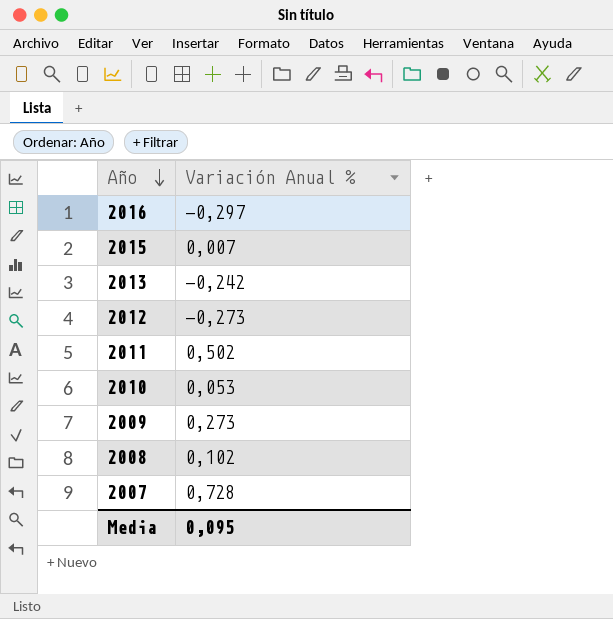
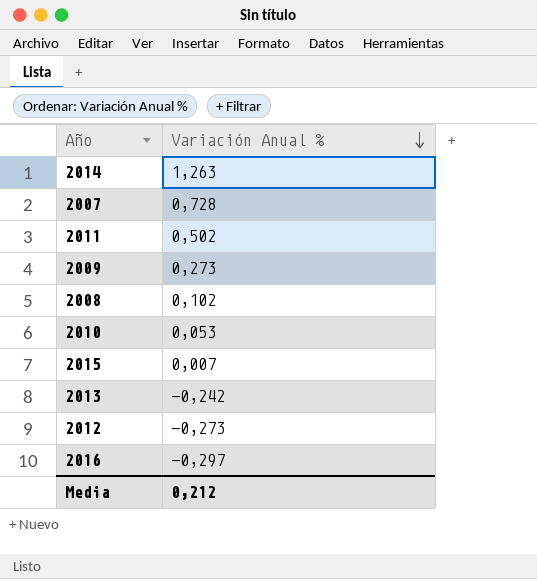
row order: Año descending -> Variación Anual % descending
row 2014: none -> 1,263
Media | Variación Anual %: 0,095 -> 0,212

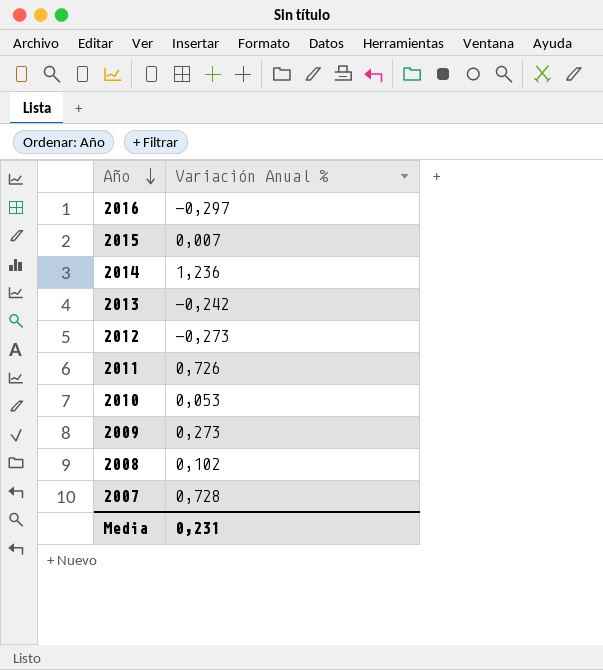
row order: Variación Anual % descending -> Año descending
2014 | Variación Anual %: 1,263 -> 1,236
2011 | Variación Anual %: 0,502 -> 0,726
Media | Variación Anual %: 0,212 -> 0,231

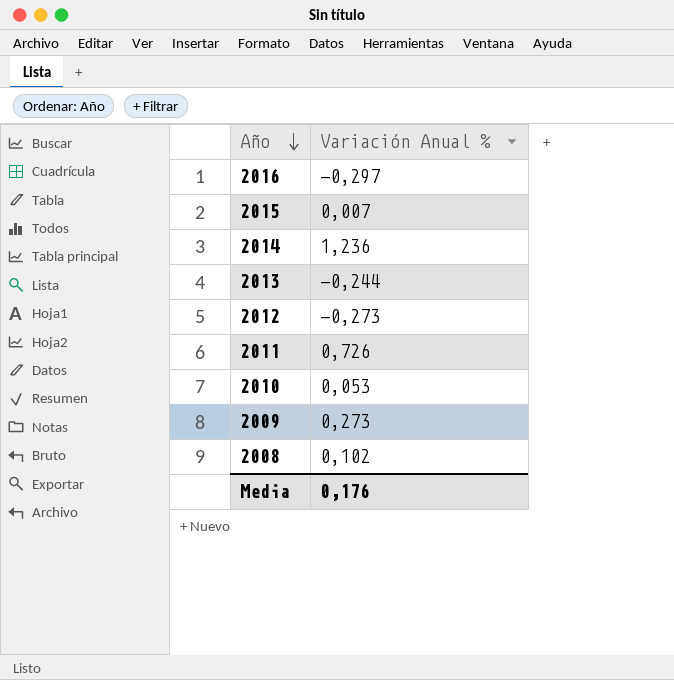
row 2007: 0,728 -> none
2013 | Variación Anual %: -0,242 -> -0,244
Media | Variación Anual %: 0,231 -> 0,176

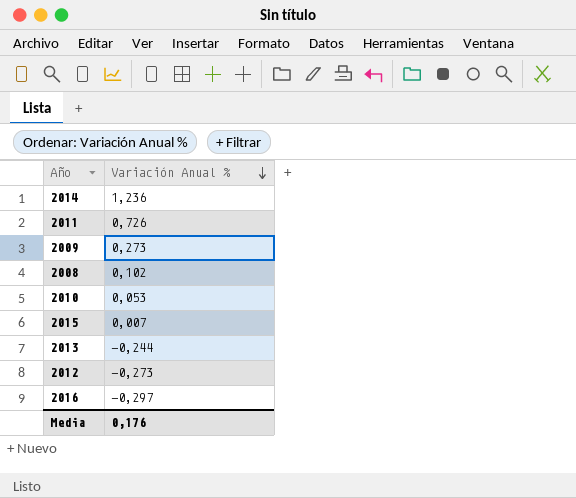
row order: Año descending -> Variación Anual % descending

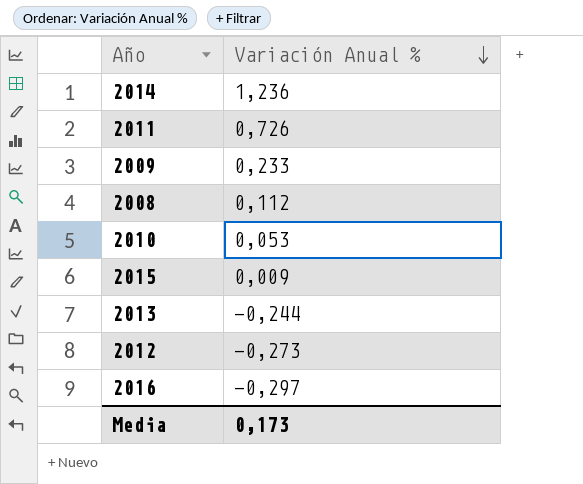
2009 | Variación Anual %: 0,273 -> 0,233
2008 | Variación Anual %: 0,102 -> 0,112
2015 | Variación Anual %: 0,007 -> 0,009
Media | Variación Anual %: 0,176 -> 0,173

